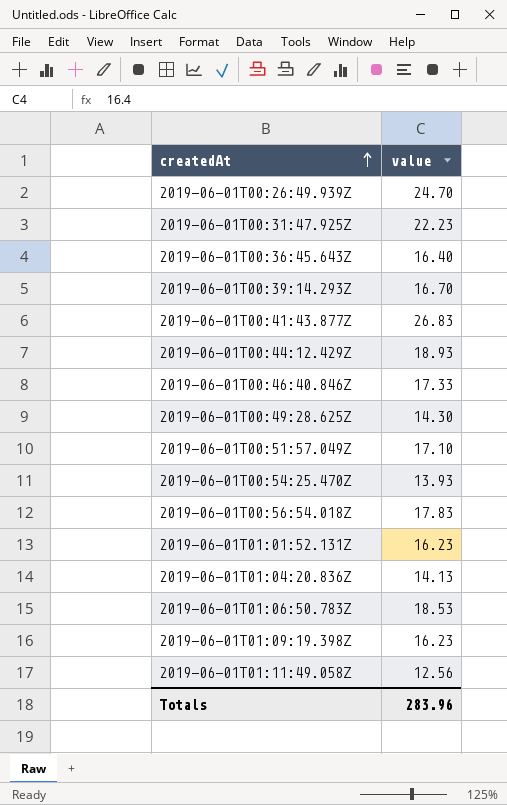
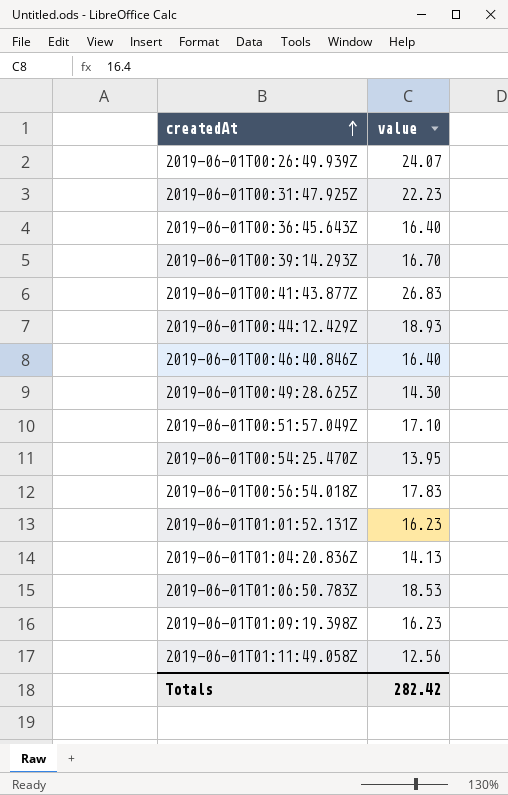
2019-06-01T00:26:49.939Z | value: 24.70 -> 24.07
2019-06-01T00:46:40.846Z | value: 17.33 -> 16.40
2019-06-01T00:54:25.470Z | value: 13.93 -> 13.95
Totals | value: 283.96 -> 282.42

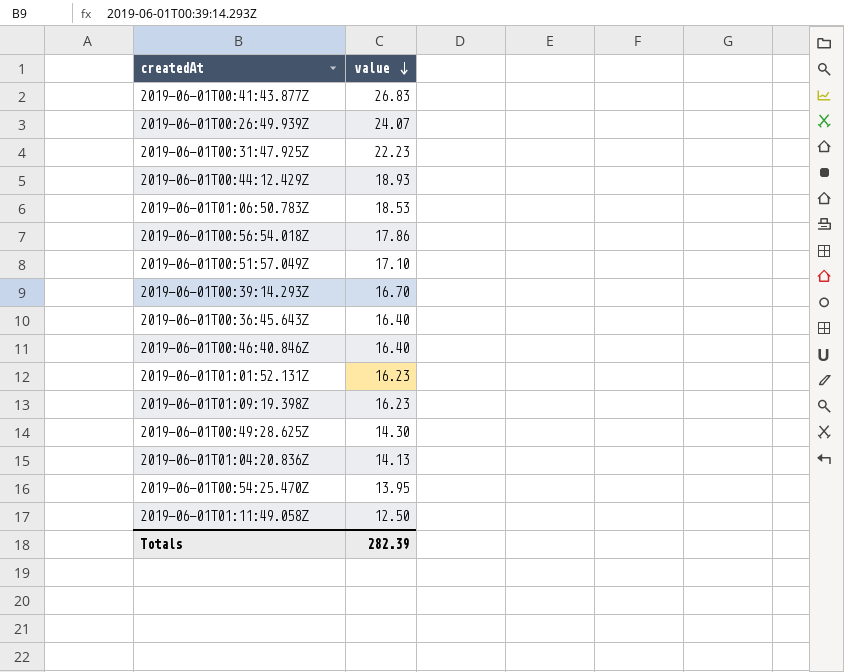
row order: createdAt ascending -> value descending
2019-06-01T00:56:54.018Z | value: 17.83 -> 17.86
2019-06-01T01:11:49.058Z | value: 12.56 -> 12.50
Totals | value: 282.42 -> 282.39

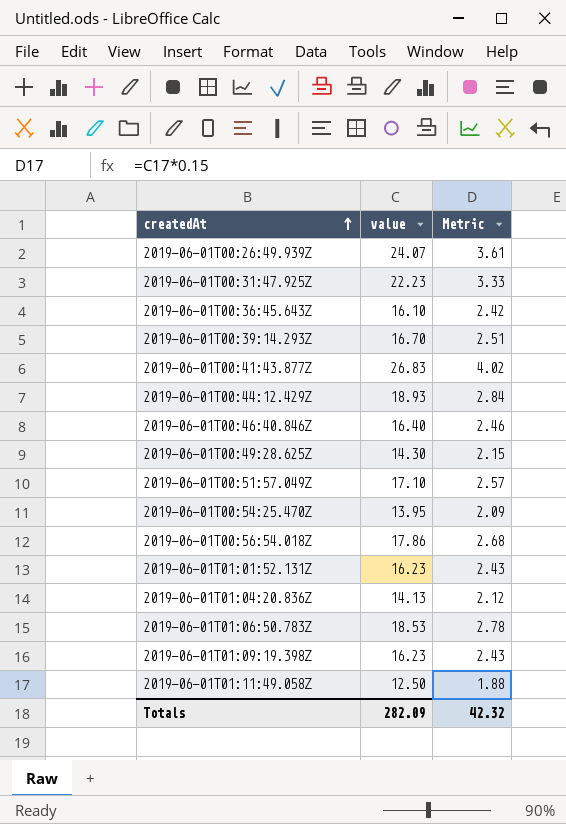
row order: value descending -> createdAt ascending
column Metric | formula: none -> [value] * 0.15
2019-06-01T00:36:45.643Z | value: 16.40 -> 16.10
Totals | value: 282.39 -> 282.09

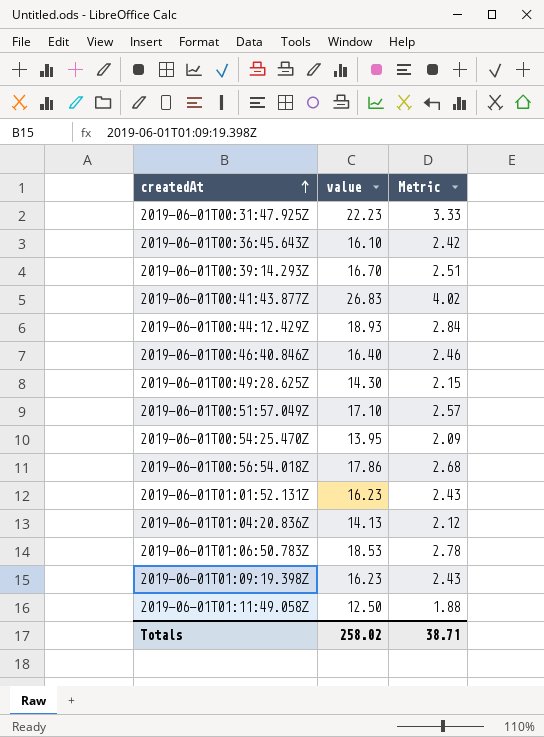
row 2019-06-01T00:26:49.939Z: 24.07 | 3.61 -> none
Totals | value: 282.09 -> 258.02
Totals | Metric: 42.32 -> 38.71

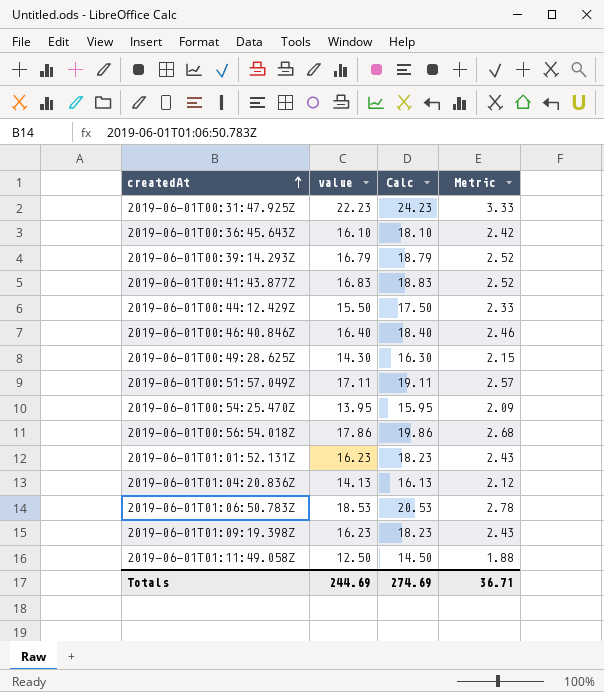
column Calc | formula: none -> [value] + 2
2019-06-01T00:39:14.293Z | value: 16.70 -> 16.79
2019-06-01T00:39:14.293Z | Metric: 2.51 -> 2.52
2019-06-01T00:41:43.877Z | value: 26.83 -> 16.83
2019-06-01T00:41:43.877Z | Metric: 4.02 -> 2.52
2019-06-01T00:44:12.429Z | value: 18.93 -> 15.50
2019-06-01T00:44:12.429Z | Metric: 2.84 -> 2.33
2019-06-01T00:51:57.049Z | value: 17.10 -> 17.11
Totals | value: 258.02 -> 244.69
Totals | Metric: 38.71 -> 36.71

